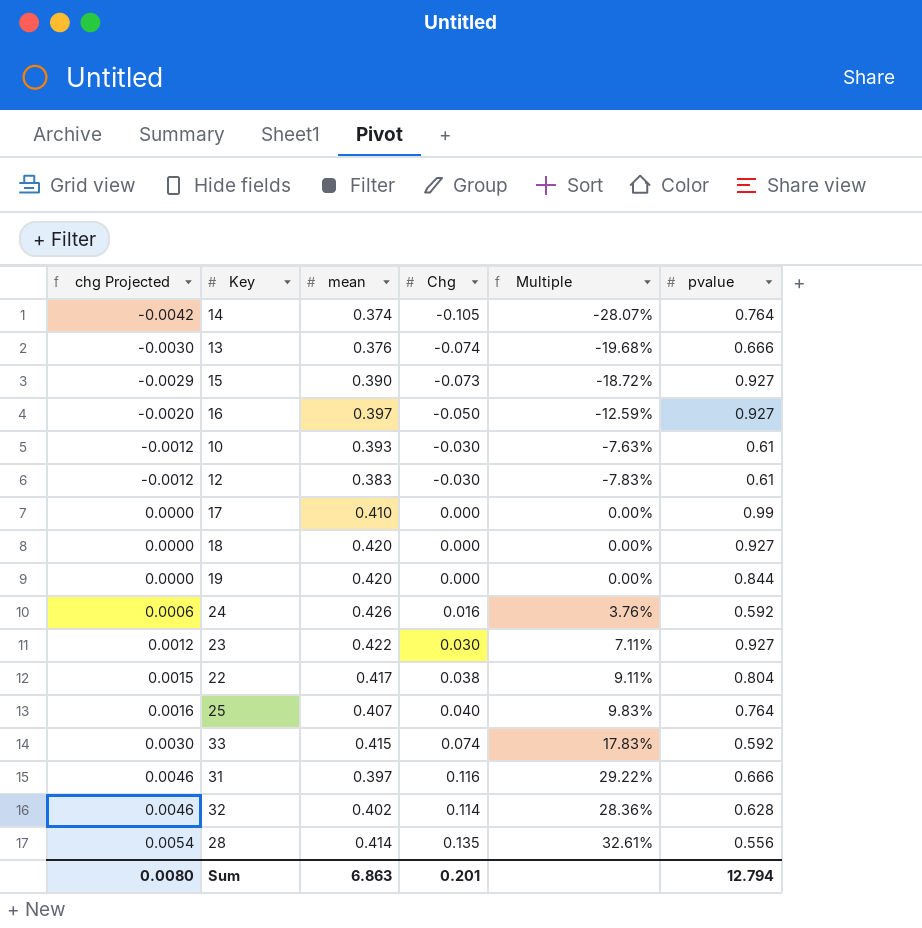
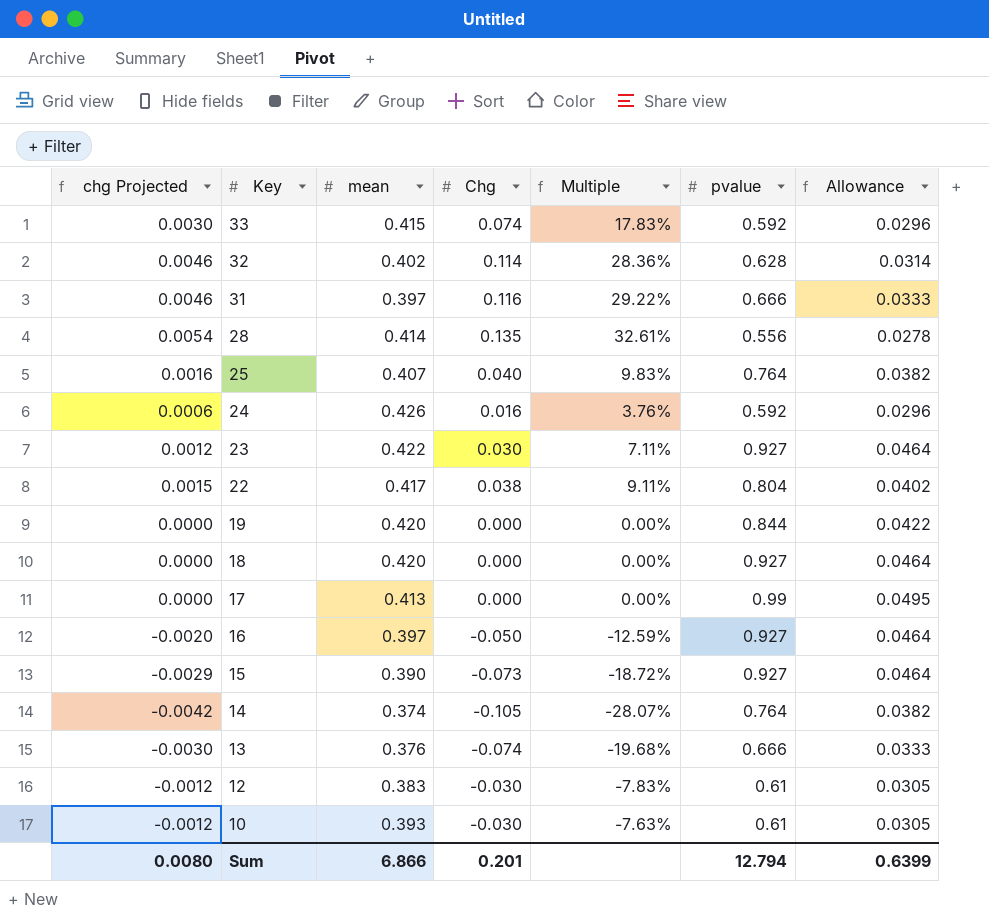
row order: chg Projected ascending -> Key descending
column Allowance | formula: none -> [pvalue] * 0.05
17 | mean: 0.410 -> 0.413
Sum | mean: 6.863 -> 6.866

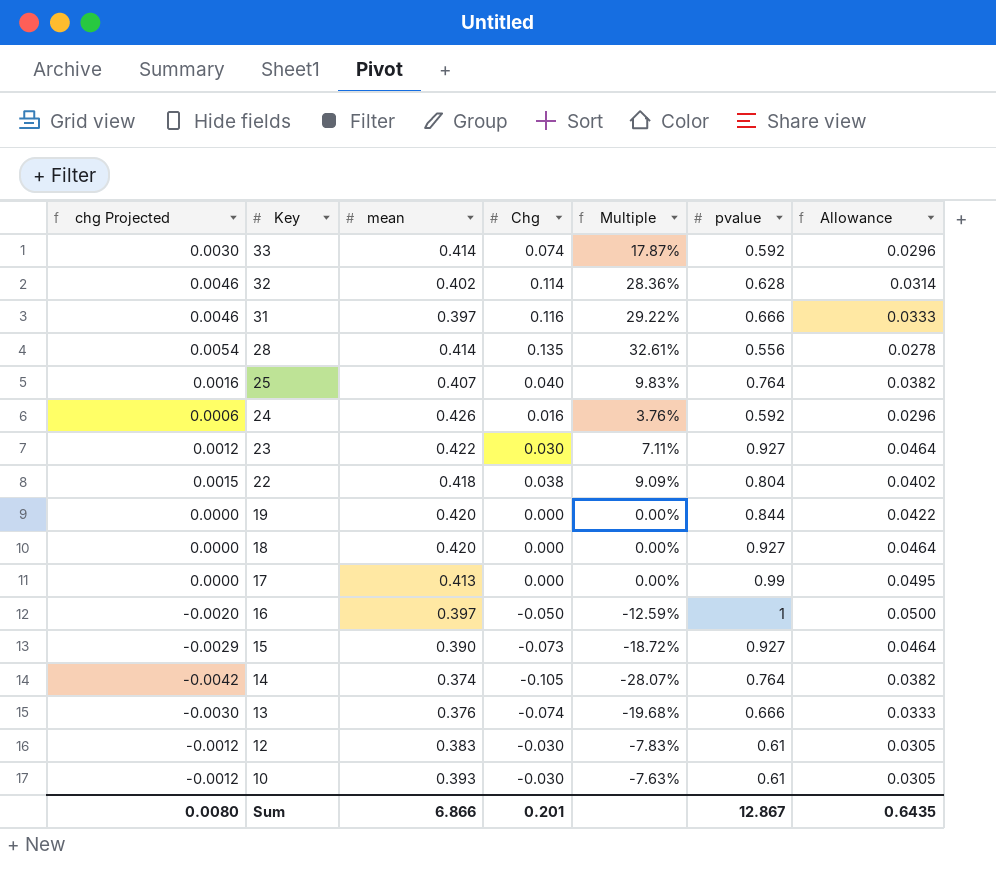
33 | mean: 0.415 -> 0.414
33 | Multiple: 17.83% -> 17.87%
22 | mean: 0.417 -> 0.418
22 | Multiple: 9.11% -> 9.09%
16 | pvalue: 0.927 -> 1
16 | Allowance: 0.0464 -> 0.0500
Sum | pvalue: 12.794 -> 12.867
Sum | Allowance: 0.6399 -> 0.6435

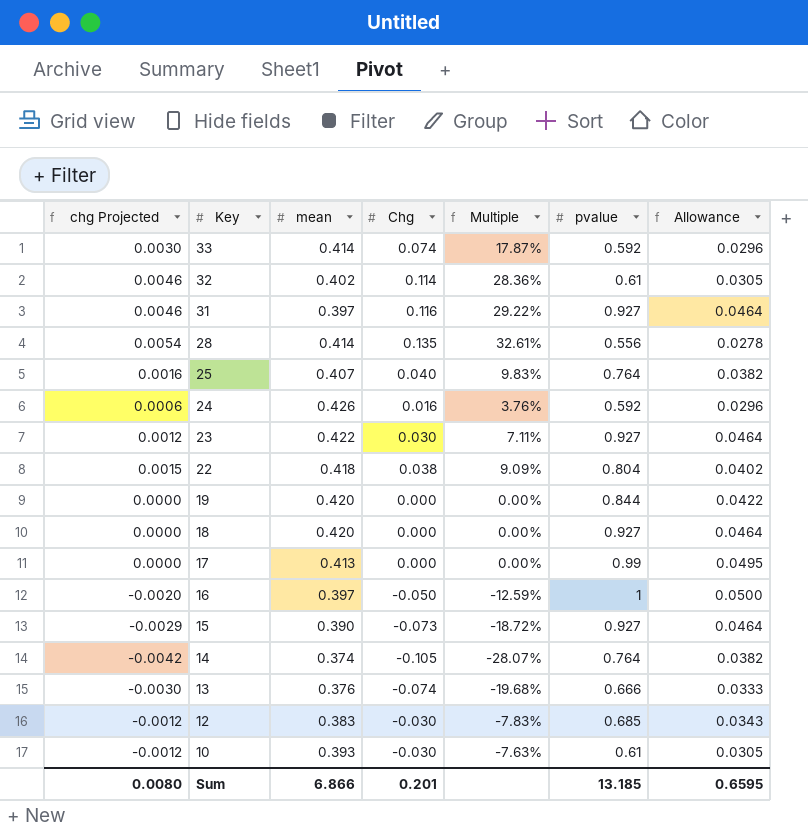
32 | pvalue: 0.628 -> 0.61
32 | Allowance: 0.0314 -> 0.0305
31 | pvalue: 0.666 -> 0.927
31 | Allowance: 0.0333 -> 0.0464
12 | pvalue: 0.61 -> 0.685
12 | Allowance: 0.0305 -> 0.0343
Sum | pvalue: 12.867 -> 13.185
Sum | Allowance: 0.6435 -> 0.6595

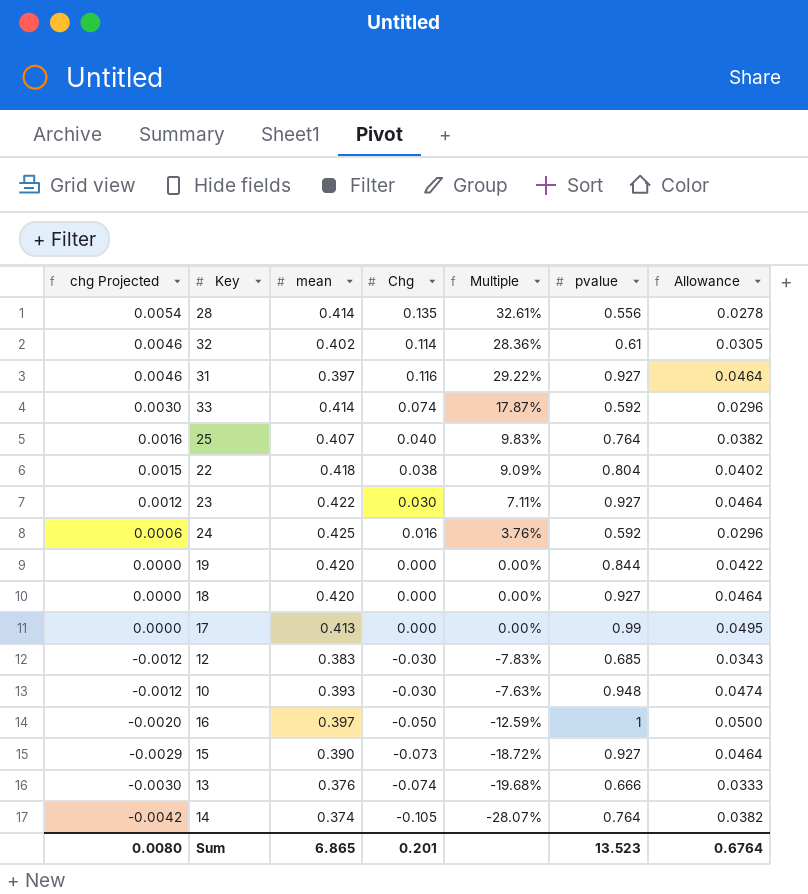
row order: Key descending -> chg Projected descending
24 | mean: 0.426 -> 0.425
10 | pvalue: 0.61 -> 0.948
10 | Allowance: 0.0305 -> 0.0474
Sum | mean: 6.866 -> 6.865
Sum | pvalue: 13.185 -> 13.523
Sum | Allowance: 0.6595 -> 0.6764

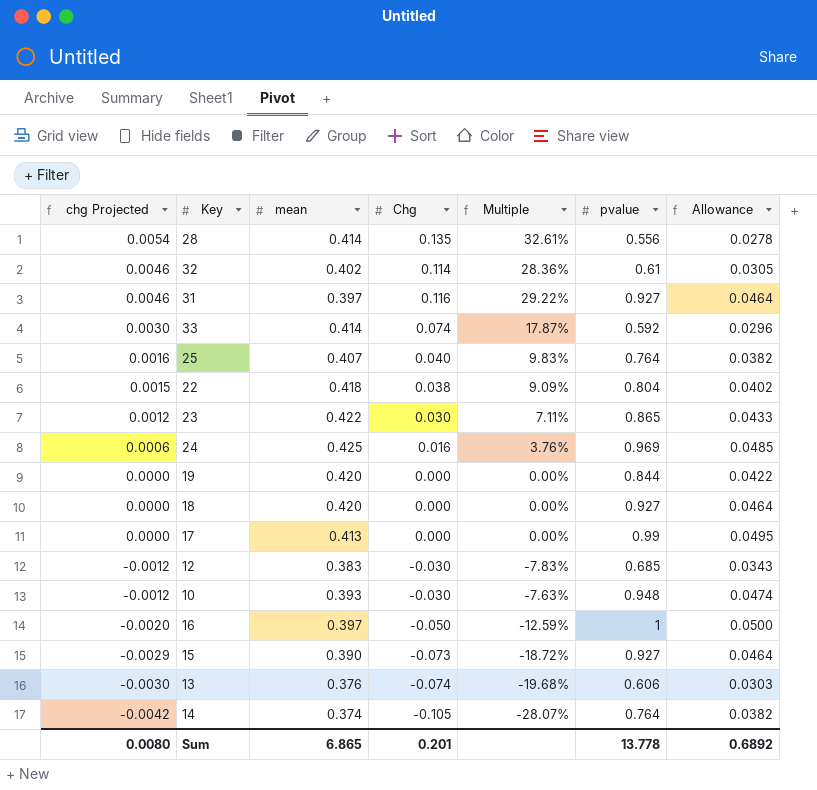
23 | pvalue: 0.927 -> 0.865
23 | Allowance: 0.0464 -> 0.0433
24 | pvalue: 0.592 -> 0.969
24 | Allowance: 0.0296 -> 0.0485
13 | pvalue: 0.666 -> 0.606
13 | Allowance: 0.0333 -> 0.0303
Sum | pvalue: 13.523 -> 13.778
Sum | Allowance: 0.6764 -> 0.6892

